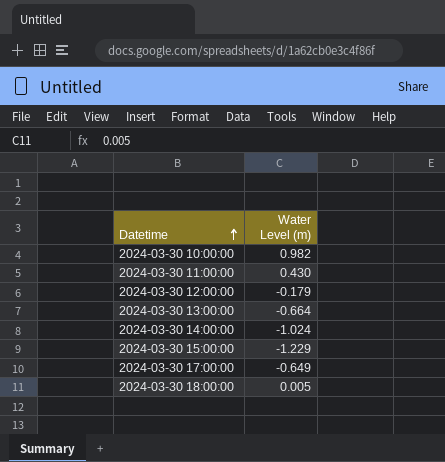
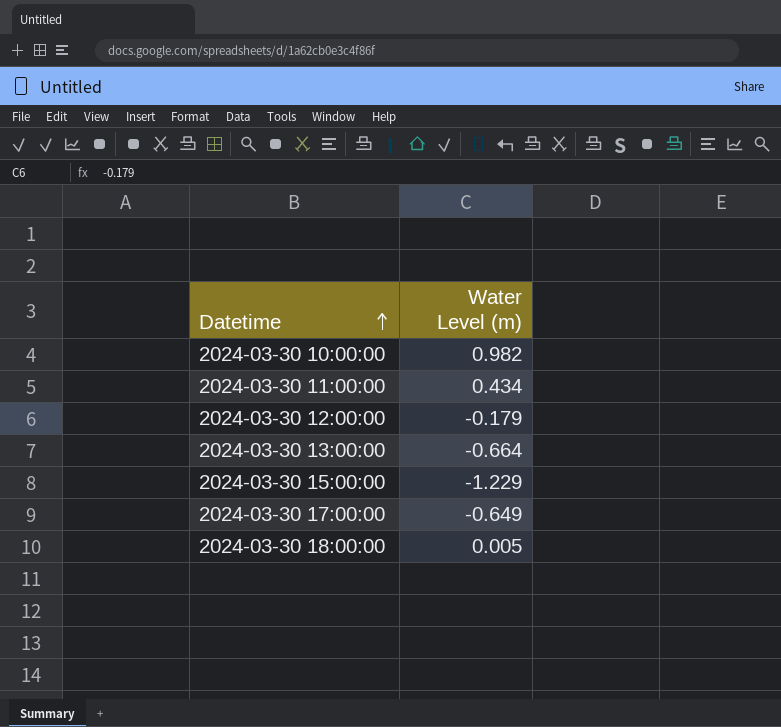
row 2024-03-30 14:00:00: -1.024 -> none
2024-03-30 11:00:00 | Water Level (m): 0.430 -> 0.434

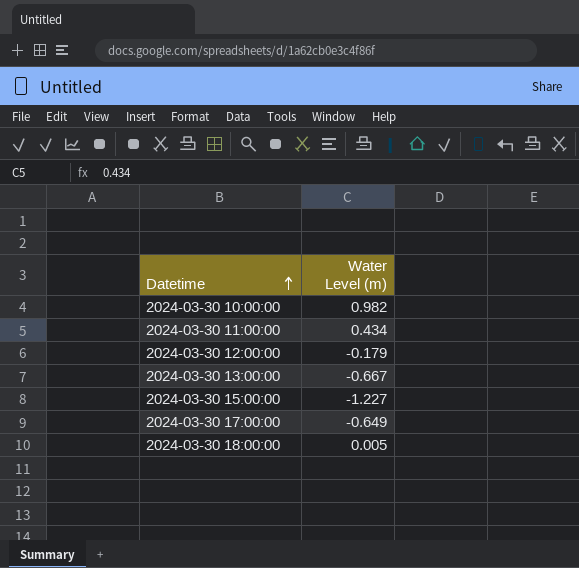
2024-03-30 13:00:00 | Water Level (m): -0.664 -> -0.667
2024-03-30 15:00:00 | Water Level (m): -1.229 -> -1.227

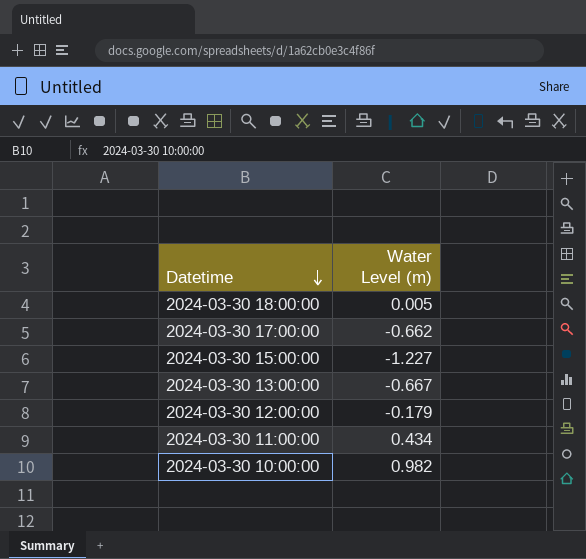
row order: Datetime ascending -> Datetime descending
2024-03-30 17:00:00 | Water Level (m): -0.649 -> -0.662

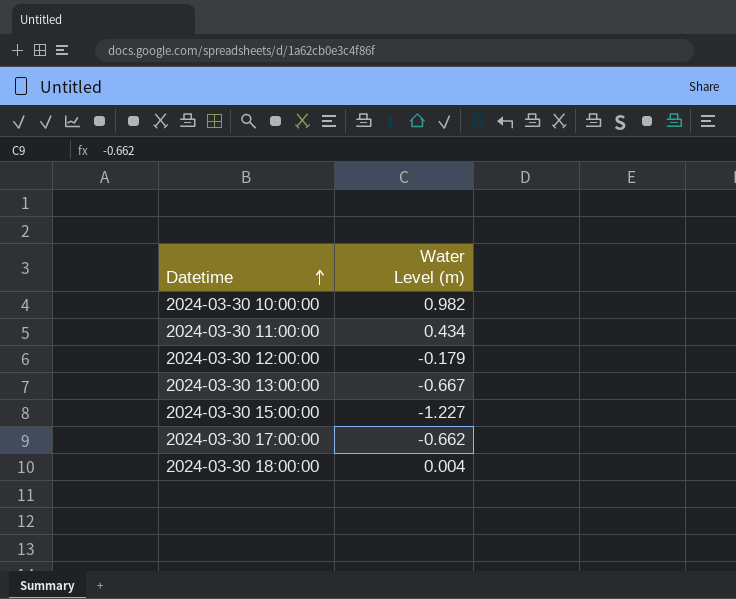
row order: Datetime descending -> Datetime ascending
2024-03-30 18:00:00 | Water Level (m): 0.005 -> 0.004

